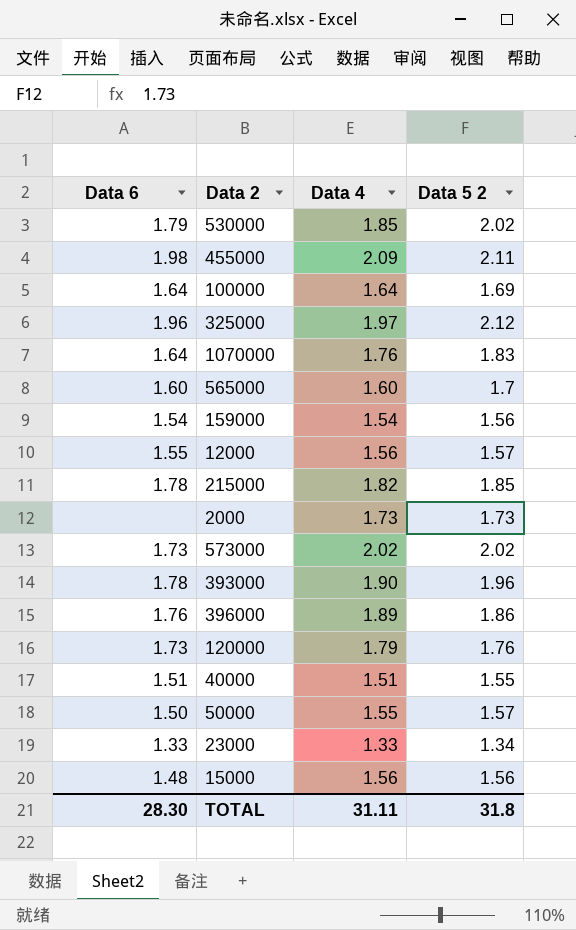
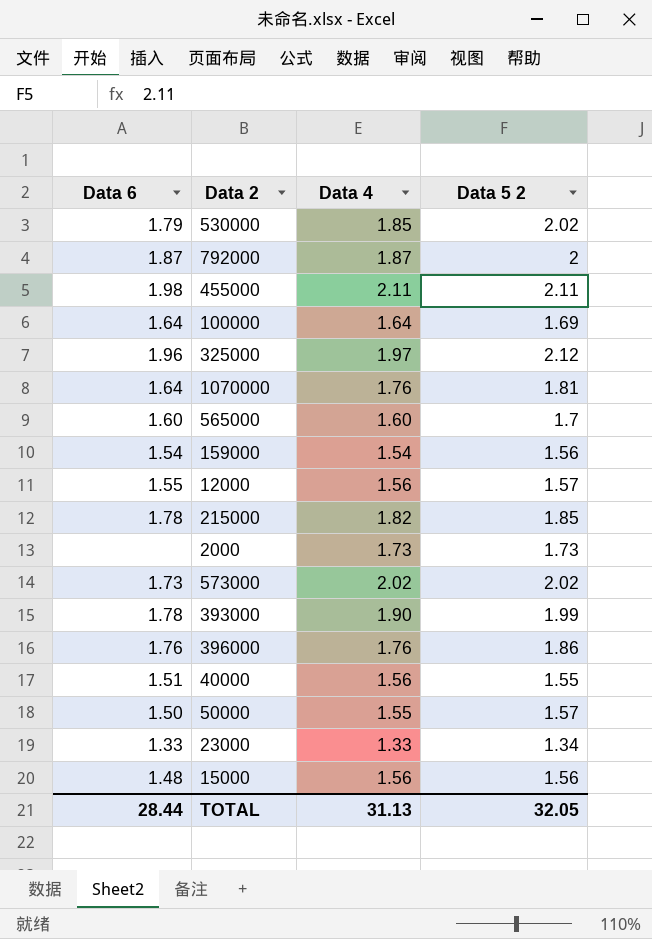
row 120000: 1.73 | 1.79 | 1.76 -> none
row 792000: none -> 1.87 | 1.87 | 2
455000 | Data 4: 2.09 -> 2.11
1070000 | Data 5 2: 1.83 -> 1.81
393000 | Data 5 2: 1.96 -> 1.99
396000 | Data 4: 1.89 -> 1.76
40000 | Data 4: 1.51 -> 1.56
TOTAL | Data 6: 28.30 -> 28.44
TOTAL | Data 4: 31.11 -> 31.13
TOTAL | Data 5 2: 31.8 -> 32.05

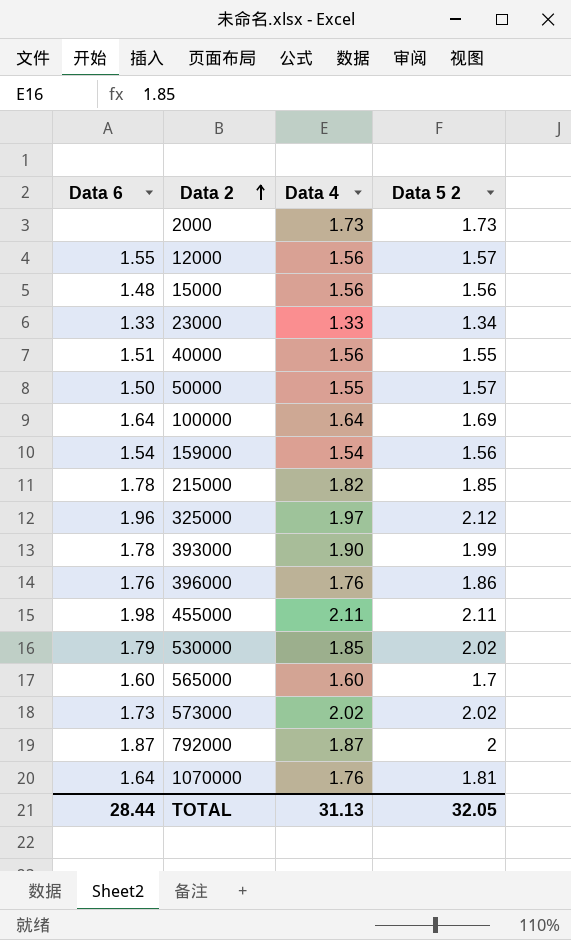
row order: none -> Data 2 ascending

